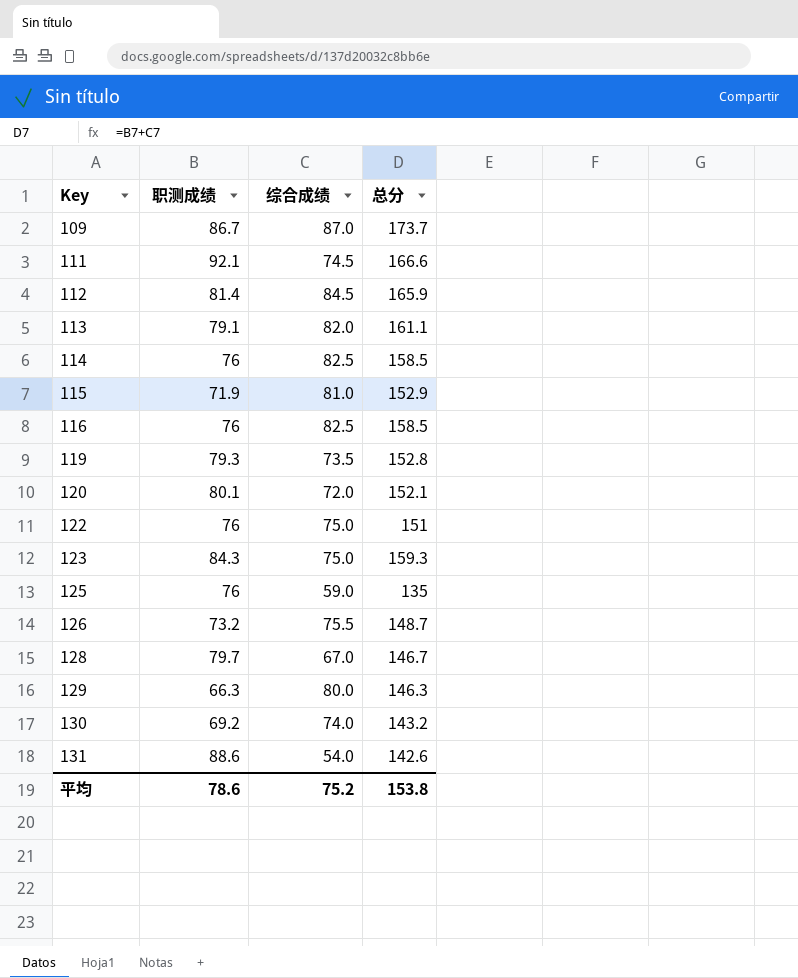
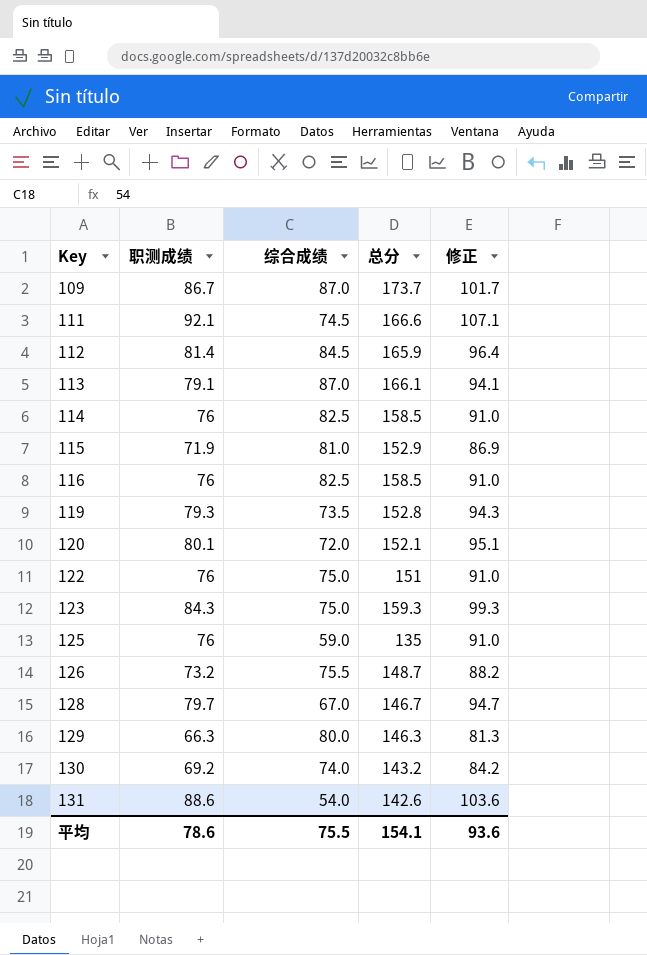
column 修正 | formula: none -> [职测成绩] + 15
113 | 综合成绩: 82.0 -> 87.0
113 | 总分: 161.1 -> 166.1
平均 | 综合成绩: 75.2 -> 75.5
平均 | 总分: 153.8 -> 154.1

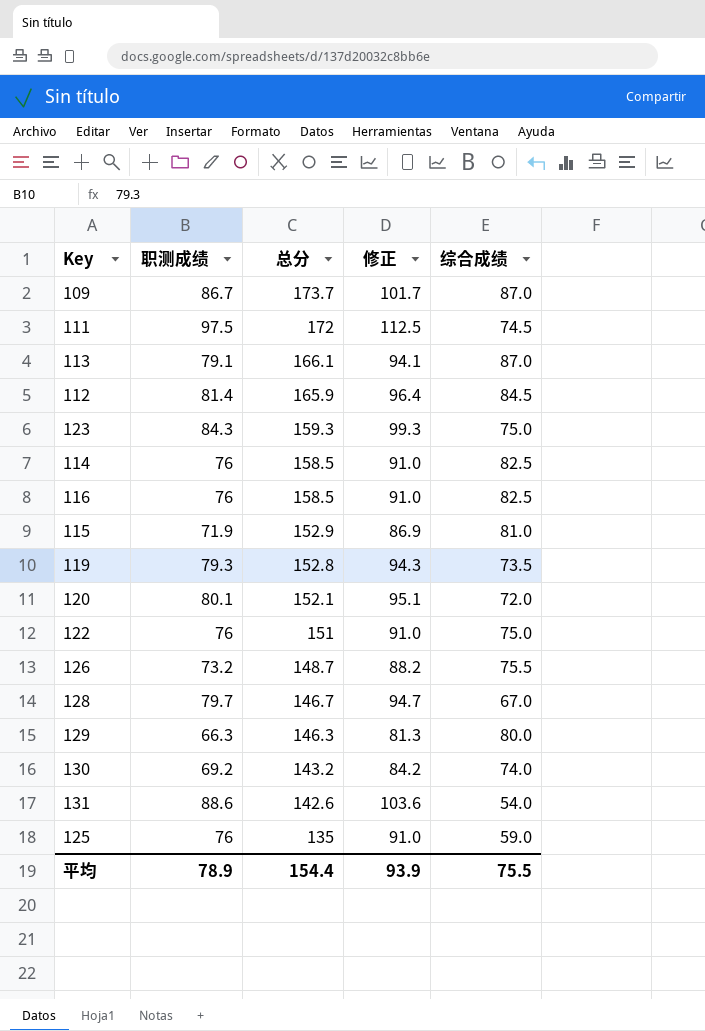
row order: Key ascending -> 总分 descending
column 综合成绩 | position: 3 -> 5
111 | 职测成绩: 92.1 -> 97.5
111 | 总分: 166.6 -> 172
111 | 修正: 107.1 -> 112.5
平均 | 职测成绩: 78.6 -> 78.9
平均 | 总分: 154.1 -> 154.4
平均 | 修正: 93.6 -> 93.9

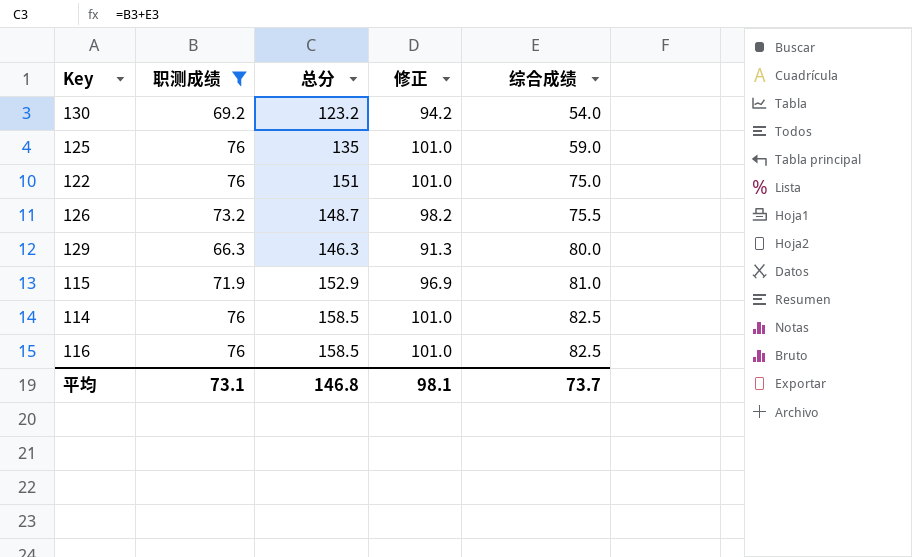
filter: none -> 职测成绩 <= 76
row order: 总分 descending -> 综合成绩 ascending
column 修正 | formula: [职测成绩] + 15 -> [职测成绩] + 25
130 | 总分: 143.2 -> 123.2
130 | 综合成绩: 74.0 -> 54.0
平均 | 职测成绩: 78.9 -> 73.1
平均 | 总分: 154.4 -> 146.8
平均 | 修正: 93.9 -> 98.1
平均 | 综合成绩: 75.5 -> 73.7

